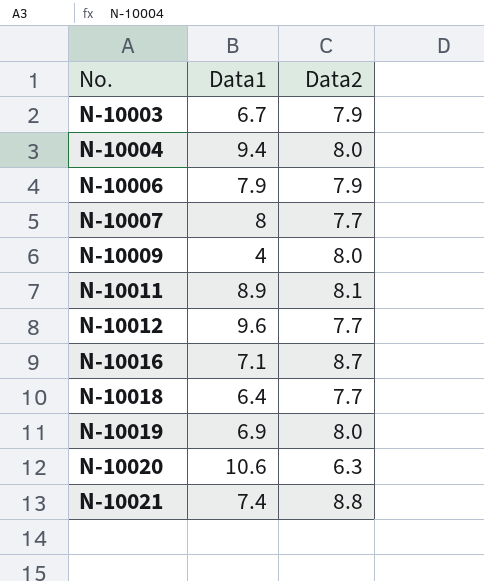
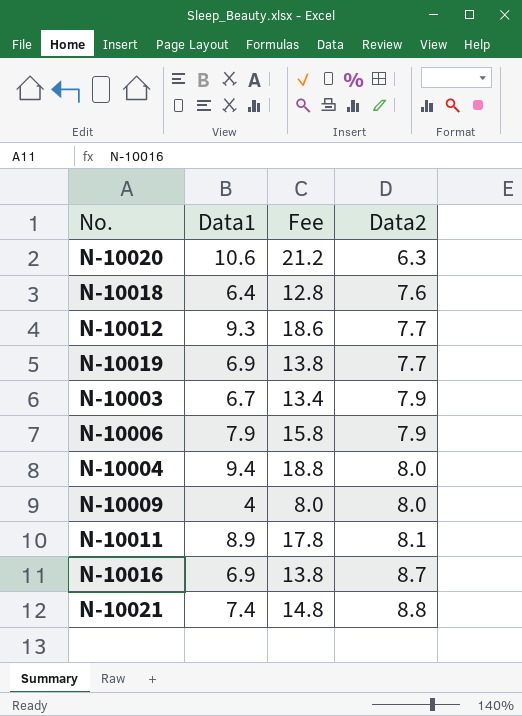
row order: No. ascending -> Data2 ascending
column Fee | formula: none -> [Data1] * 2
row N-10007: 8 | 7.7 -> none
N-10018 | Data2: 7.7 -> 7.6
N-10012 | Data1: 9.6 -> 9.3
N-10019 | Data2: 8.0 -> 7.7
N-10016 | Data1: 7.1 -> 6.9

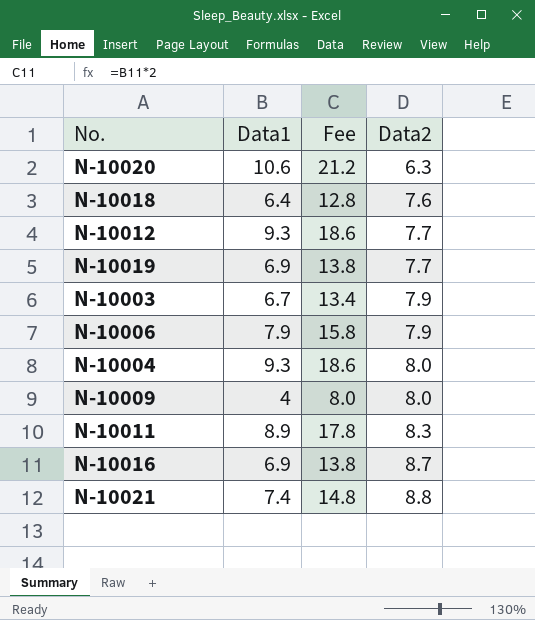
N-10004 | Data1: 9.4 -> 9.3
N-10004 | Fee: 18.8 -> 18.6
N-10011 | Data2: 8.1 -> 8.3

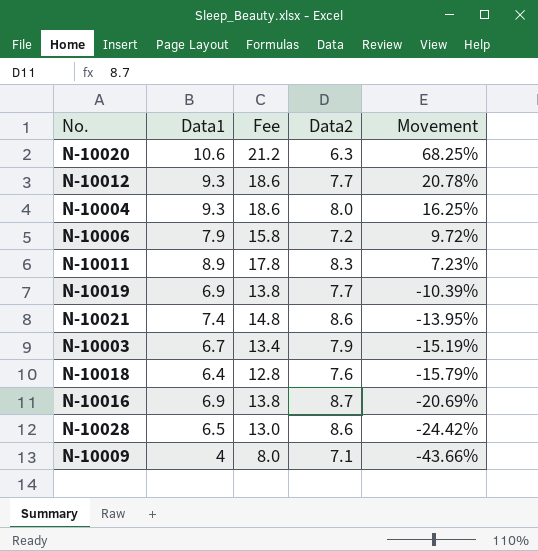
row order: Data2 ascending -> Movement descending
column Movement | formula: none -> ([Data1] - [Data2]) / [Data2]
N-10006 | Data2: 7.9 -> 7.2
N-10021 | Data2: 8.8 -> 8.6
row N-10028: none -> 6.5 | 13.0 | 8.6 | -24.42%
N-10009 | Data2: 8.0 -> 7.1

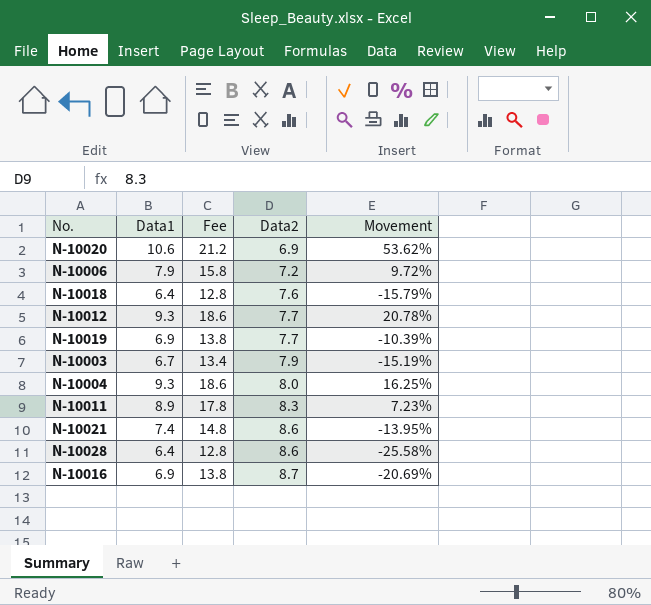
row order: Movement descending -> Data2 ascending
row N-10009: 4 | 8.0 | 7.1 | -43.66% -> none
N-10020 | Data2: 6.3 -> 6.9
N-10020 | Movement: 68.25% -> 53.62%
N-10028 | Data1: 6.5 -> 6.4
N-10028 | Fee: 13.0 -> 12.8
N-10028 | Movement: -24.42% -> -25.58%

